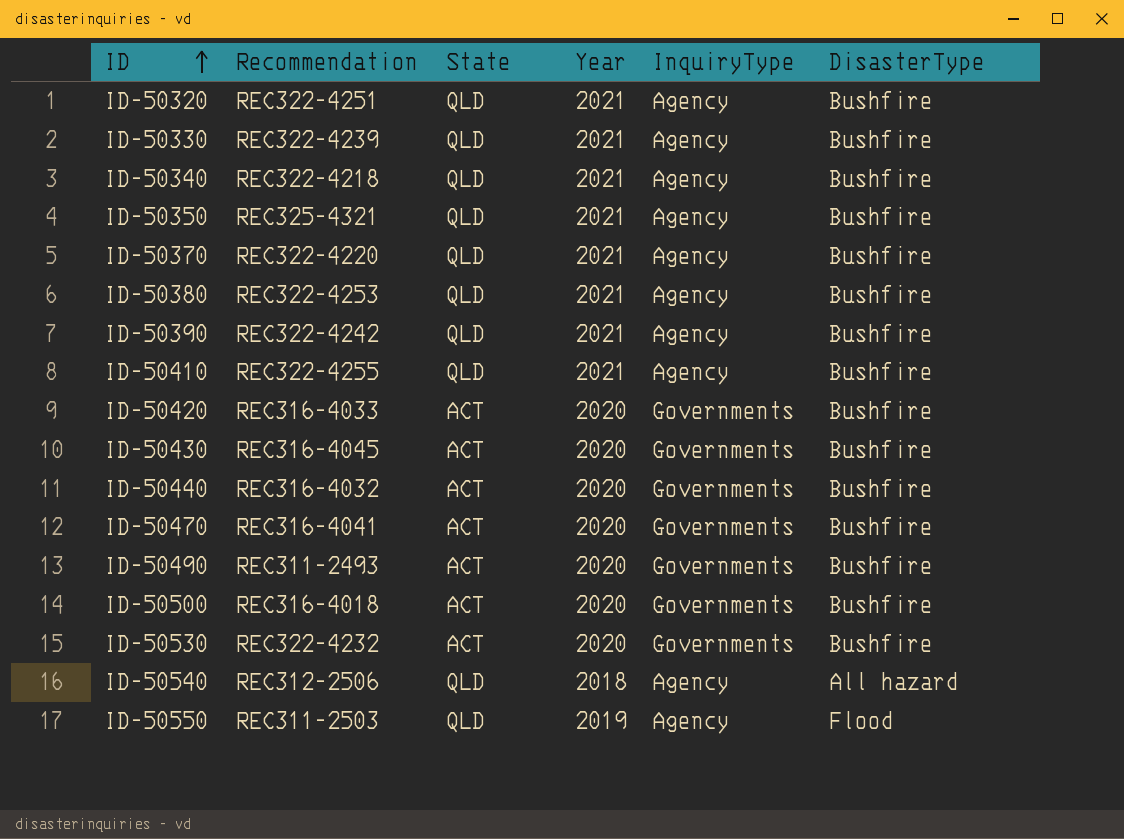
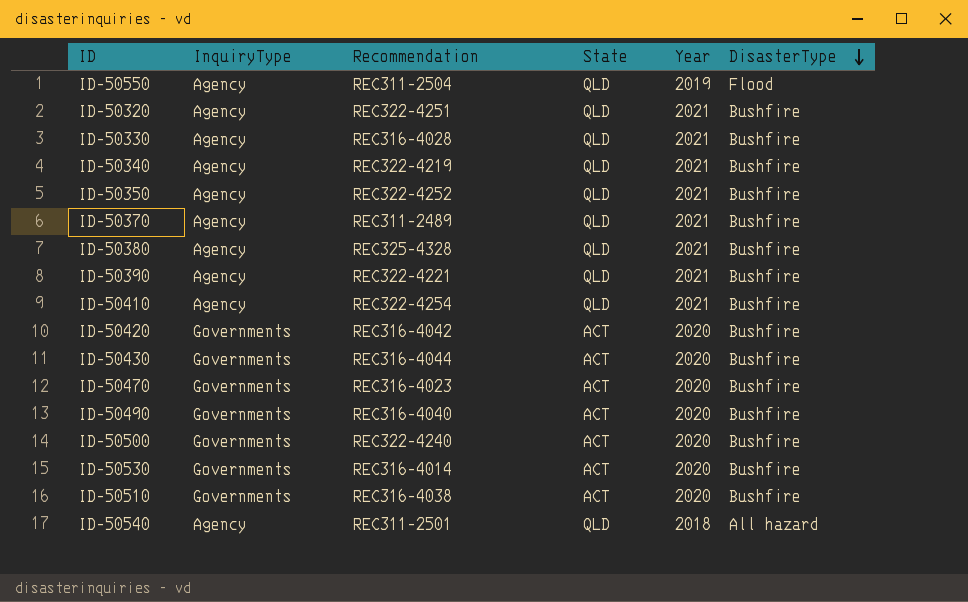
row order: ID ascending -> DisasterType descending
column InquiryType | position: 5 -> 2
row ID-50440: REC316-4032 | ACT | 2020 | Governments | Bushfire -> none
ID-50550 | Recommendation: REC311-2503 -> REC311-2504
ID-50330 | Recommendation: REC322-4239 -> REC316-4028
ID-50340 | Recommendation: REC322-4218 -> REC322-4219
ID-50350 | Recommendation: REC325-4321 -> REC322-4252
ID-50370 | Recommendation: REC322-4220 -> REC311-2489
ID-50380 | Recommendation: REC322-4253 -> REC325-4328
ID-50390 | Recommendation: REC322-4242 -> REC322-4221
ID-50410 | Recommendation: REC322-4255 -> REC322-4254
ID-50420 | Recommendation: REC316-4033 -> REC316-4042
ID-50430 | Recommendation: REC316-4045 -> REC316-4044
ID-50470 | Recommendation: REC316-4041 -> REC316-4023
ID-50490 | Recommendation: REC311-2493 -> REC316-4040
ID-50500 | Recommendation: REC316-4018 -> REC322-4240
ID-50530 | Recommendation: REC322-4232 -> REC316-4014
row ID-50510: none -> Governments | REC316-4038 | ACT | 2020 | Bushfire
ID-50540 | Recommendation: REC312-2506 -> REC311-2501

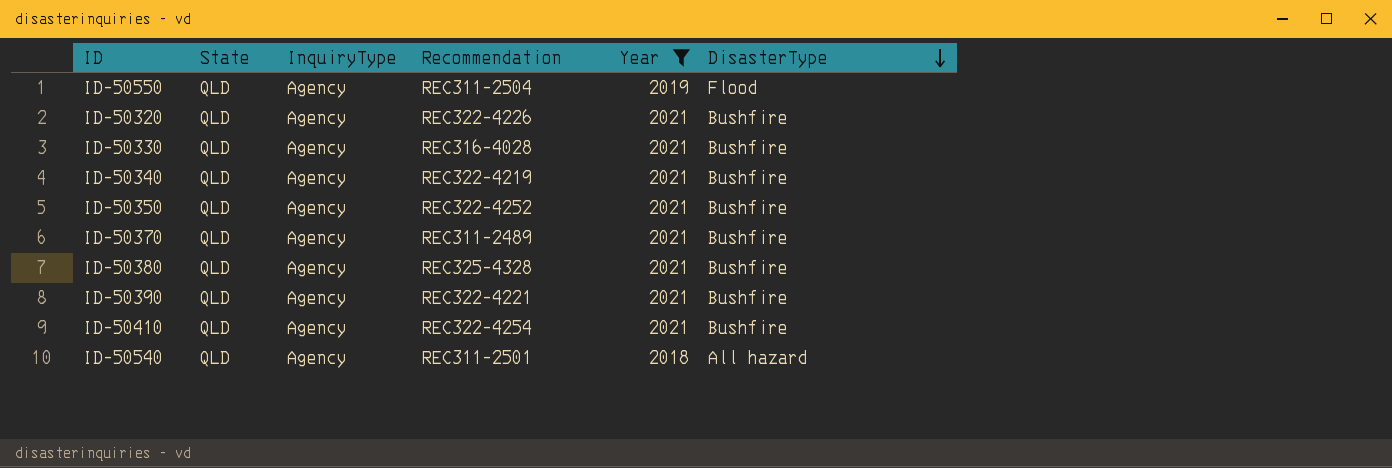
filter: none -> Year != 2020
column State | position: 4 -> 2
ID-50320 | Recommendation: REC322-4251 -> REC322-4226

